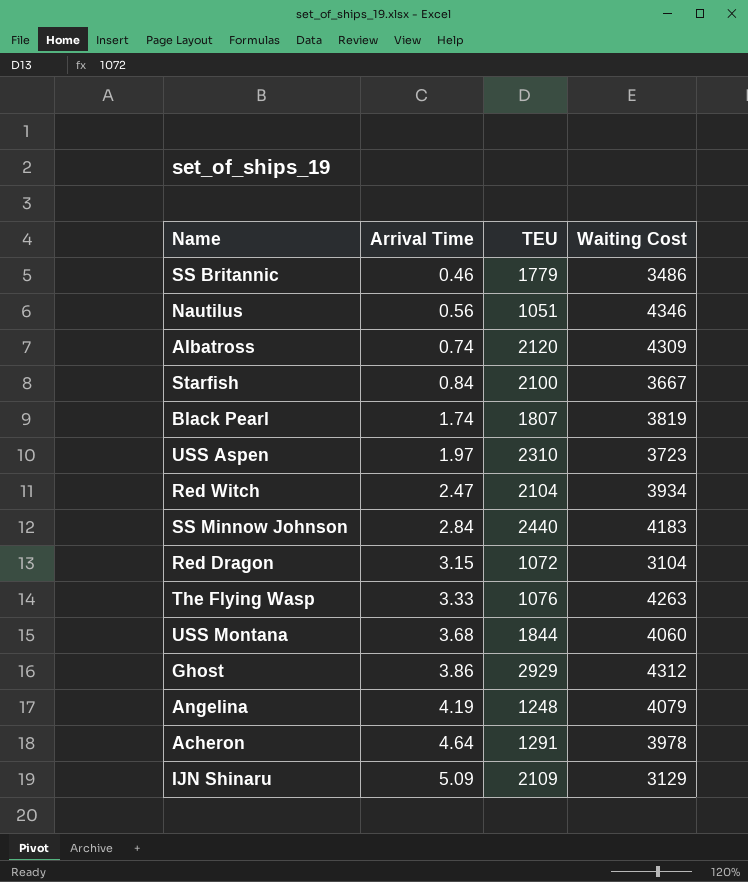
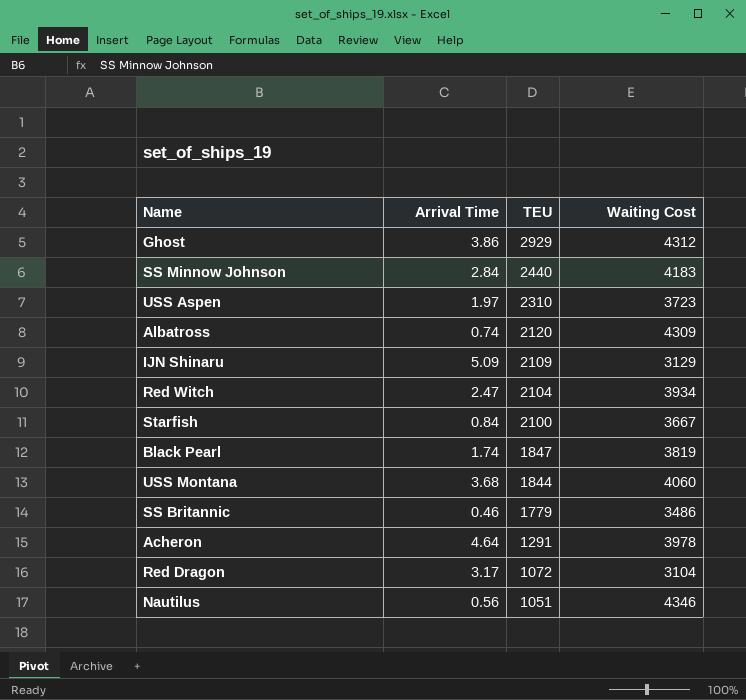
row order: Arrival Time ascending -> TEU descending
row The Flying Wasp: 3.33 | 1076 | 4263 -> none
row Angelina: 4.19 | 1248 | 4079 -> none
Black Pearl | TEU: 1807 -> 1847
Red Dragon | Arrival Time: 3.15 -> 3.17

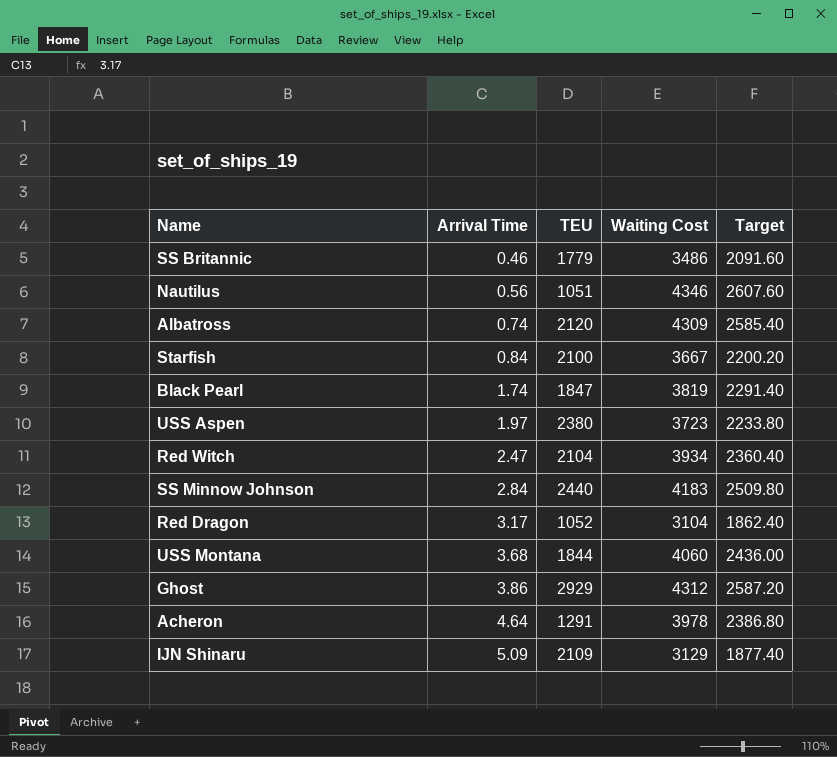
row order: TEU descending -> Arrival Time ascending
column Target | formula: none -> [Waiting Cost] * 0.6
USS Aspen | TEU: 2310 -> 2380
Red Dragon | TEU: 1072 -> 1052

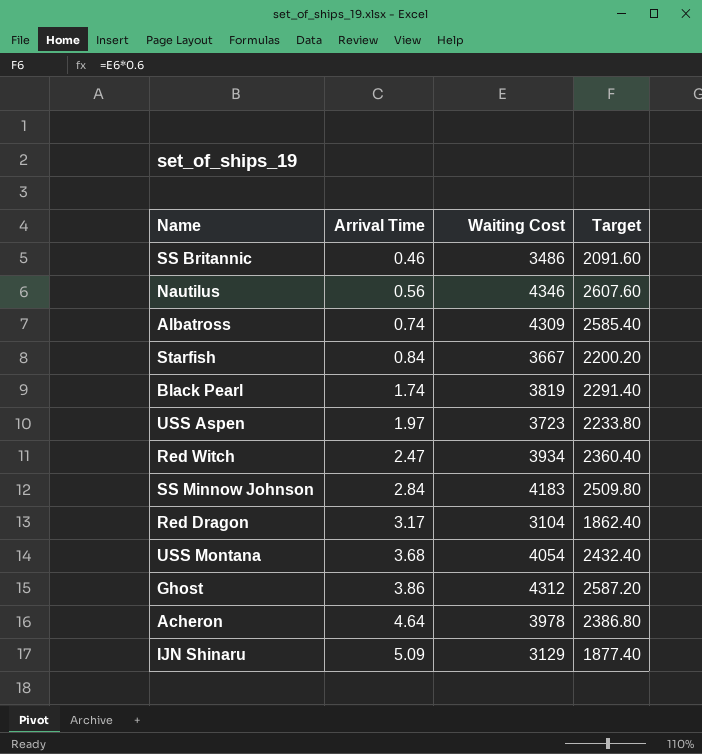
column TEU | position: 3 -> none
USS Montana | Waiting Cost: 4060 -> 4054
USS Montana | Target: 2436.00 -> 2432.40

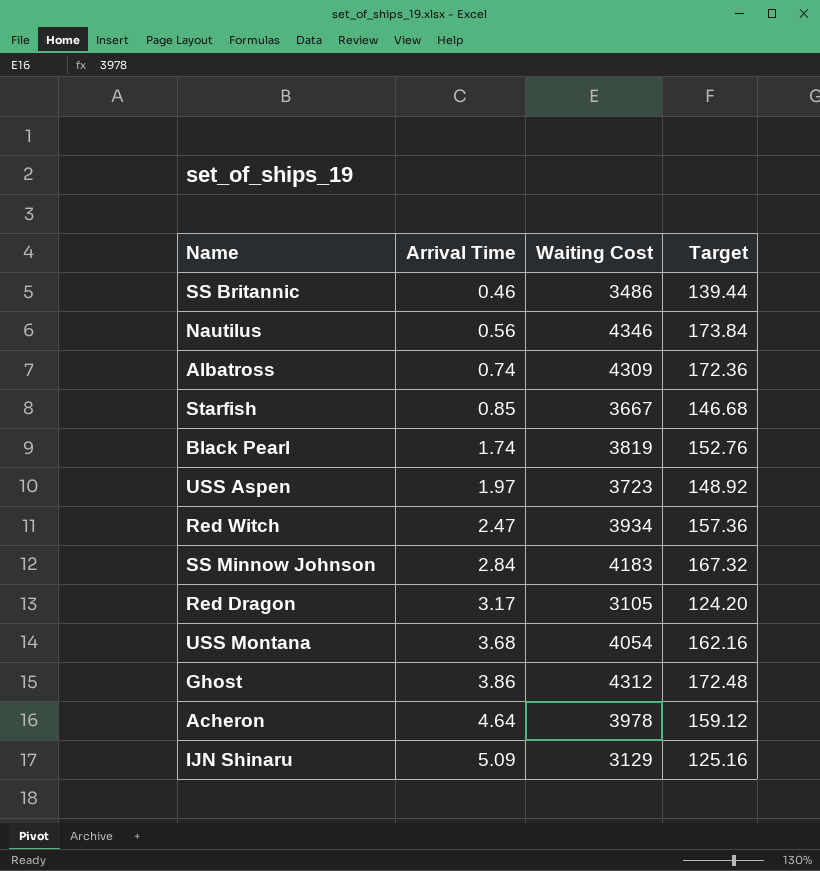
column Target | formula: [Waiting Cost] * 0.6 -> [Waiting Cost] * 0.04
Starfish | Arrival Time: 0.84 -> 0.85
Red Dragon | Waiting Cost: 3104 -> 3105

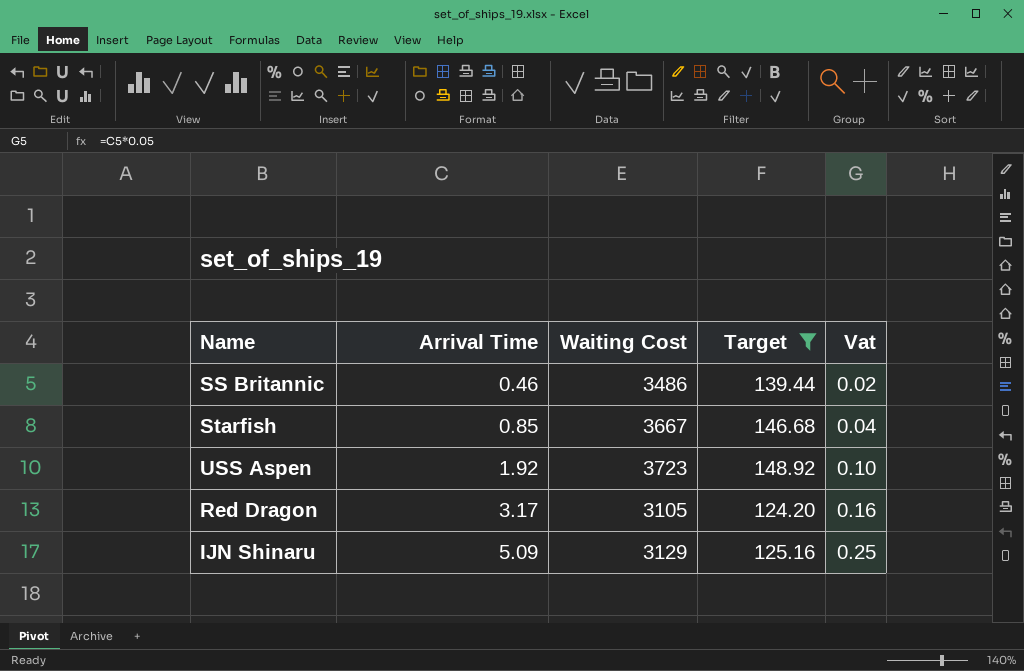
filter: none -> Target <= 148.92
column Vat | formula: none -> [Arrival Time] * 0.05
USS Aspen | Arrival Time: 1.97 -> 1.92

